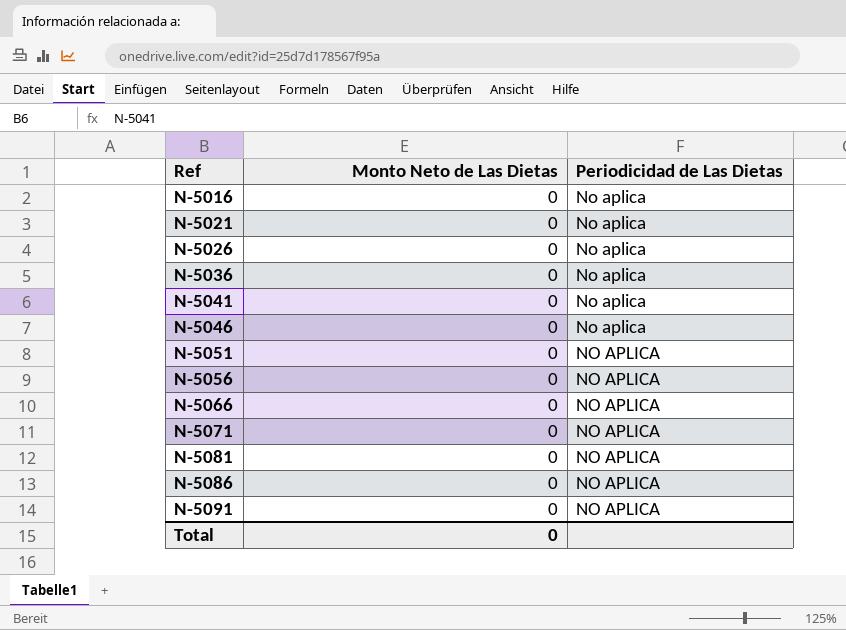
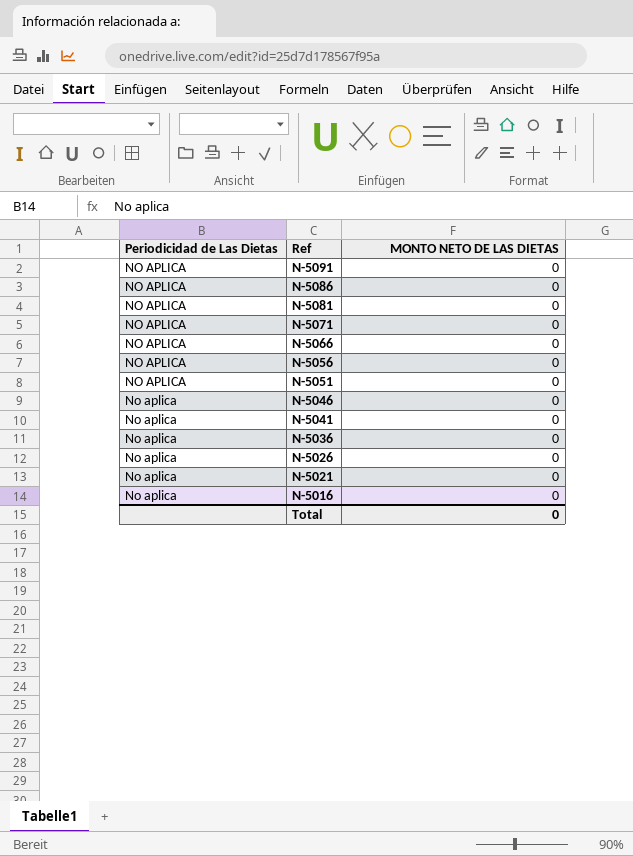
row order: Ref ascending -> Ref descending
column Periodicidad de Las Dietas | position: 3 -> 1
column name: Monto Neto de Las Dietas -> MONTO NETO DE LAS DIETAS

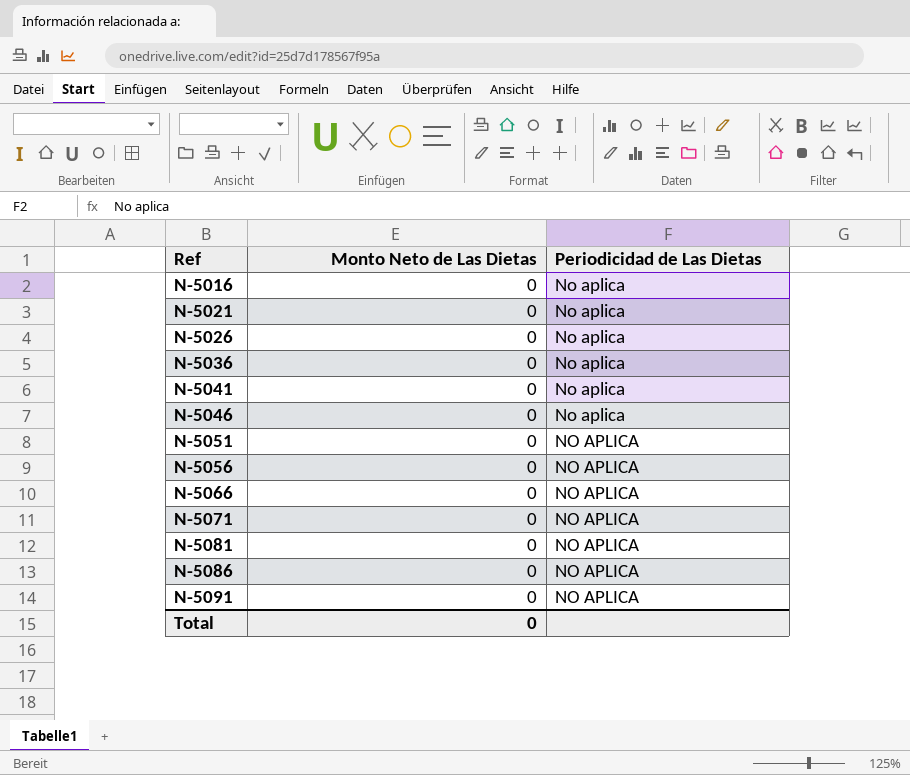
row order: Ref descending -> Ref ascending
column name: MONTO NETO DE LAS DIETAS -> Monto Neto de Las Dietas
column Periodicidad de Las Dietas | position: 1 -> 3

